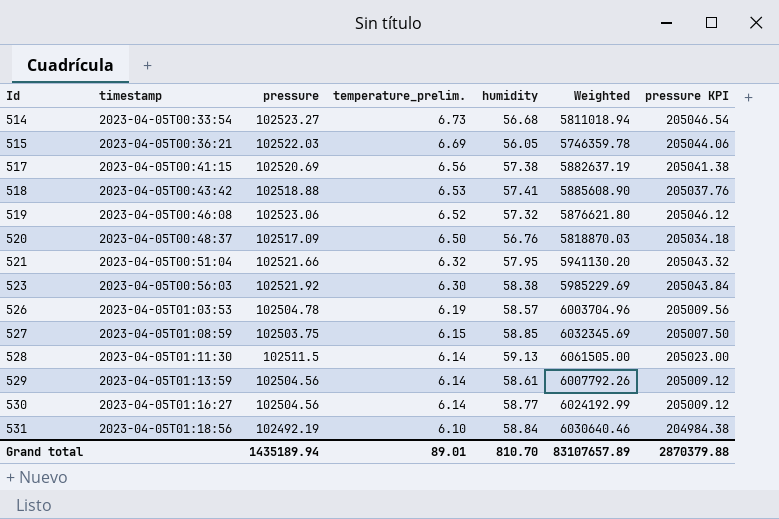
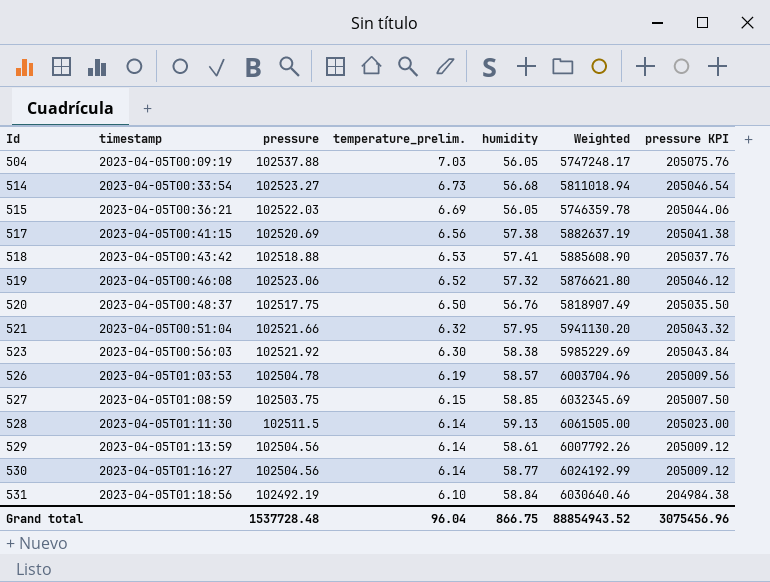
row 504: none -> 2023-04-05T00:09:19 | 102537.88 | 7.03 | 56.05 | 5747248.17 | 205075.76
520 | pressure: 102517.09 -> 102517.75
520 | Weighted: 5818870.03 -> 5818907.49
520 | pressure KPI: 205034.18 -> 205035.50
Grand total | pressure: 1435189.94 -> 1537728.48
Grand total | temperature_prelim.: 89.01 -> 96.04
Grand total | humidity: 810.70 -> 866.75
Grand total | Weighted: 83107657.89 -> 88854943.52
Grand total | pressure KPI: 2870379.88 -> 3075456.96

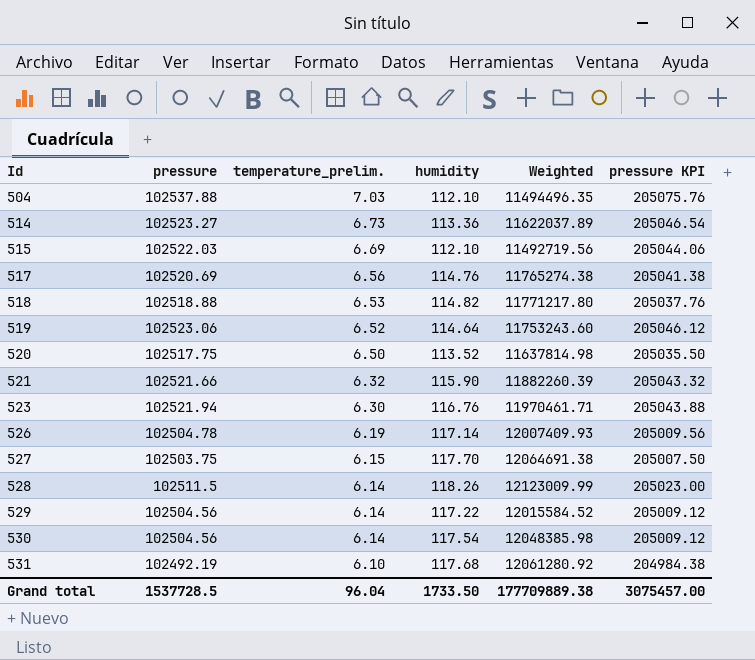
column timestamp | position: 2 -> none
504 | humidity: 56.05 -> 112.10
504 | Weighted: 5747248.17 -> 11494496.35
514 | humidity: 56.68 -> 113.36
514 | Weighted: 5811018.94 -> 11622037.89
515 | humidity: 56.05 -> 112.10
515 | Weighted: 5746359.78 -> 11492719.56
517 | humidity: 57.38 -> 114.76
517 | Weighted: 5882637.19 -> 11765274.38
518 | humidity: 57.41 -> 114.82
518 | Weighted: 5885608.90 -> 11771217.80
519 | humidity: 57.32 -> 114.64
519 | Weighted: 5876621.80 -> 11753243.60
520 | humidity: 56.76 -> 113.52
520 | Weighted: 5818907.49 -> 11637814.98
521 | humidity: 57.95 -> 115.90
521 | Weighted: 5941130.20 -> 11882260.39
523 | pressure: 102521.92 -> 102521.94
523 | humidity: 58.38 -> 116.76
523 | Weighted: 5985229.69 -> 11970461.71
523 | pressure KPI: 205043.84 -> 205043.88
526 | humidity: 58.57 -> 117.14
526 | Weighted: 6003704.96 -> 12007409.93
527 | humidity: 58.85 -> 117.70
527 | Weighted: 6032345.69 -> 12064691.38
528 | humidity: 59.13 -> 118.26
528 | Weighted: 6061505.00 -> 12123009.99
529 | humidity: 58.61 -> 117.22
529 | Weighted: 6007792.26 -> 12015584.52
530 | humidity: 58.77 -> 117.54
530 | Weighted: 6024192.99 -> 12048385.98
531 | humidity: 58.84 -> 117.68
531 | Weighted: 6030640.46 -> 12061280.92
Grand total | pressure: 1537728.48 -> 1537728.5
Grand total | humidity: 866.75 -> 1733.50
Grand total | Weighted: 88854943.52 -> 177709889.38
Grand total | pressure KPI: 3075456.96 -> 3075457.00

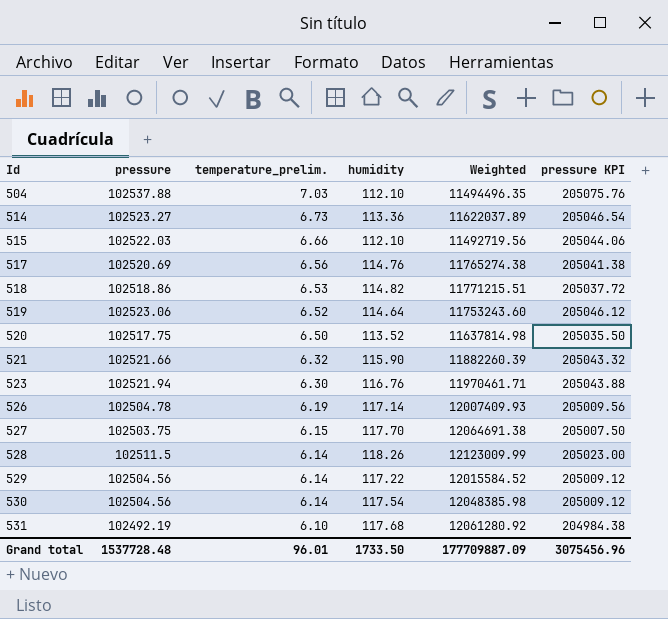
515 | temperature_prelim.: 6.69 -> 6.66
518 | pressure: 102518.88 -> 102518.86
518 | Weighted: 11771217.80 -> 11771215.51
518 | pressure KPI: 205037.76 -> 205037.72
Grand total | pressure: 1537728.5 -> 1537728.48
Grand total | temperature_prelim.: 96.04 -> 96.01
Grand total | Weighted: 177709889.38 -> 177709887.09
Grand total | pressure KPI: 3075457.00 -> 3075456.96

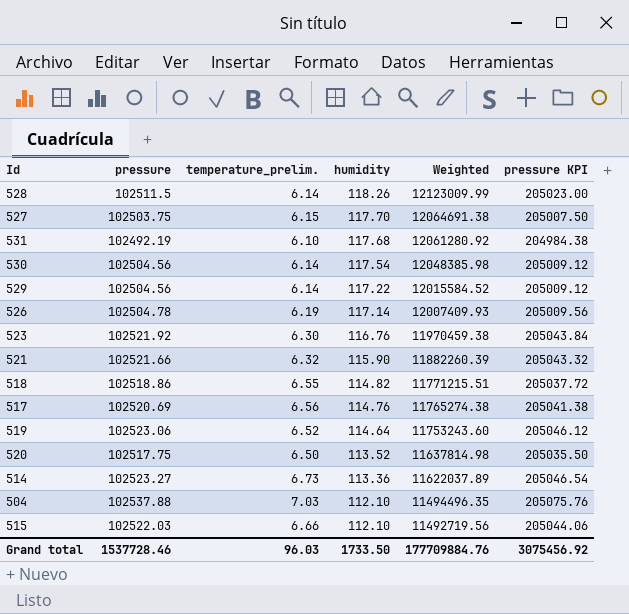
row order: Id ascending -> humidity descending
523 | pressure: 102521.94 -> 102521.92
523 | Weighted: 11970461.71 -> 11970459.38
523 | pressure KPI: 205043.88 -> 205043.84
518 | temperature_prelim.: 6.53 -> 6.55
Grand total | pressure: 1537728.48 -> 1537728.46
Grand total | temperature_prelim.: 96.01 -> 96.03
Grand total | Weighted: 177709887.09 -> 177709884.76
Grand total | pressure KPI: 3075456.96 -> 3075456.92

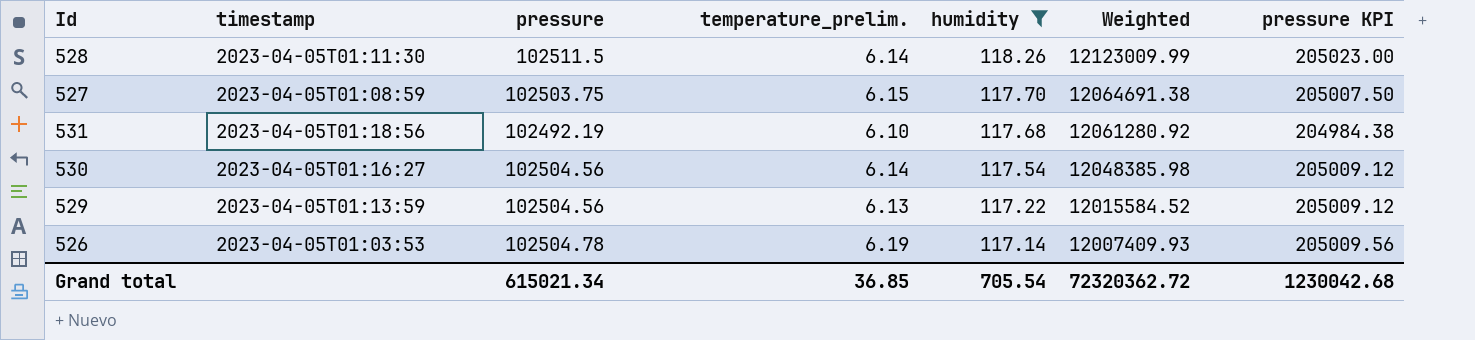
filter: none -> humidity >= 117.14
column timestamp | position: none -> 2
529 | temperature_prelim.: 6.14 -> 6.13
Grand total | pressure: 1537728.46 -> 615021.34
Grand total | temperature_prelim.: 96.03 -> 36.85
Grand total | humidity: 1733.50 -> 705.54
Grand total | Weighted: 177709884.76 -> 72320362.72
Grand total | pressure KPI: 3075456.92 -> 1230042.68

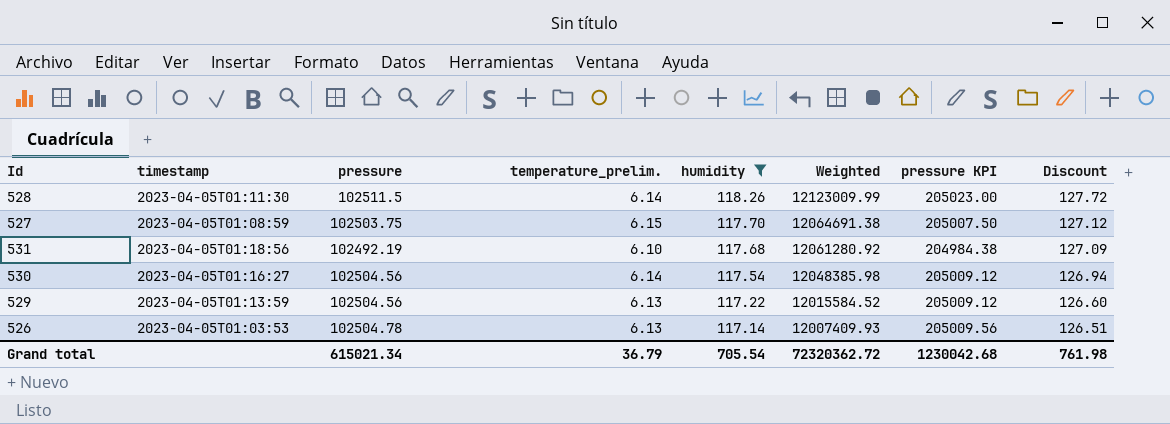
column Discount | formula: none -> [humidity] * 1.08
526 | temperature_prelim.: 6.19 -> 6.13
Grand total | temperature_prelim.: 36.85 -> 36.79

